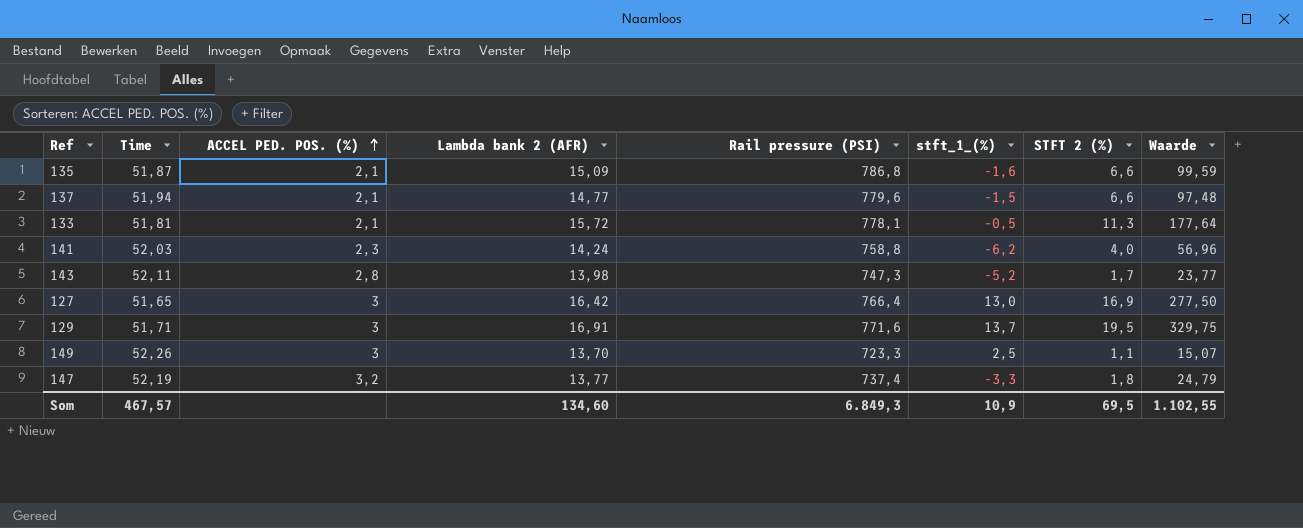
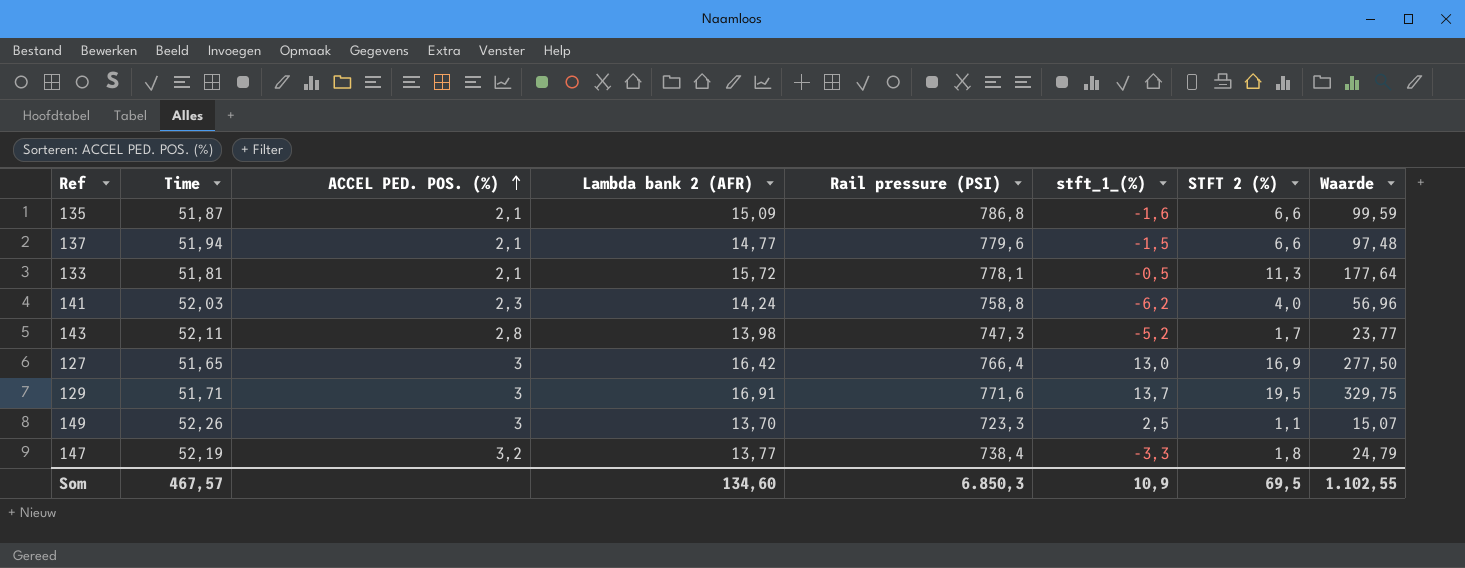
147 | Rail pressure (PSI): 737,4 -> 738,4
Som | Rail pressure (PSI): 6.849,3 -> 6.850,3

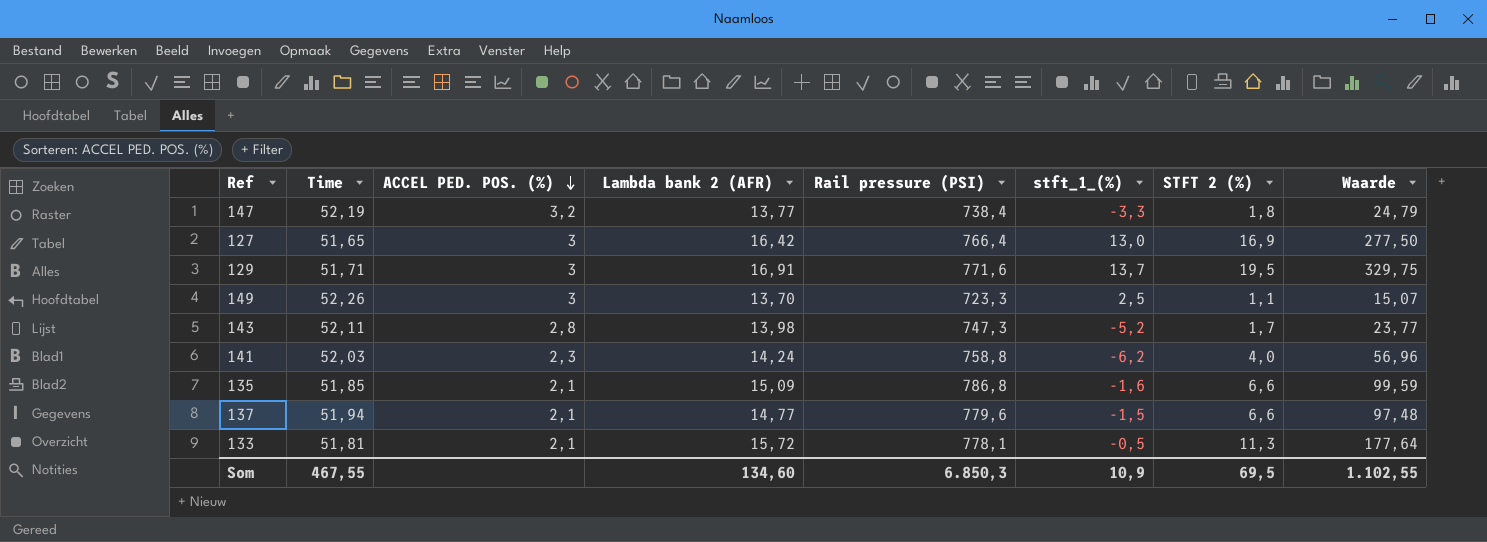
row order: ACCEL PED. POS. (%) ascending -> ACCEL PED. POS. (%) descending
135 | Time: 51,87 -> 51,85
Som | Time: 467,57 -> 467,55

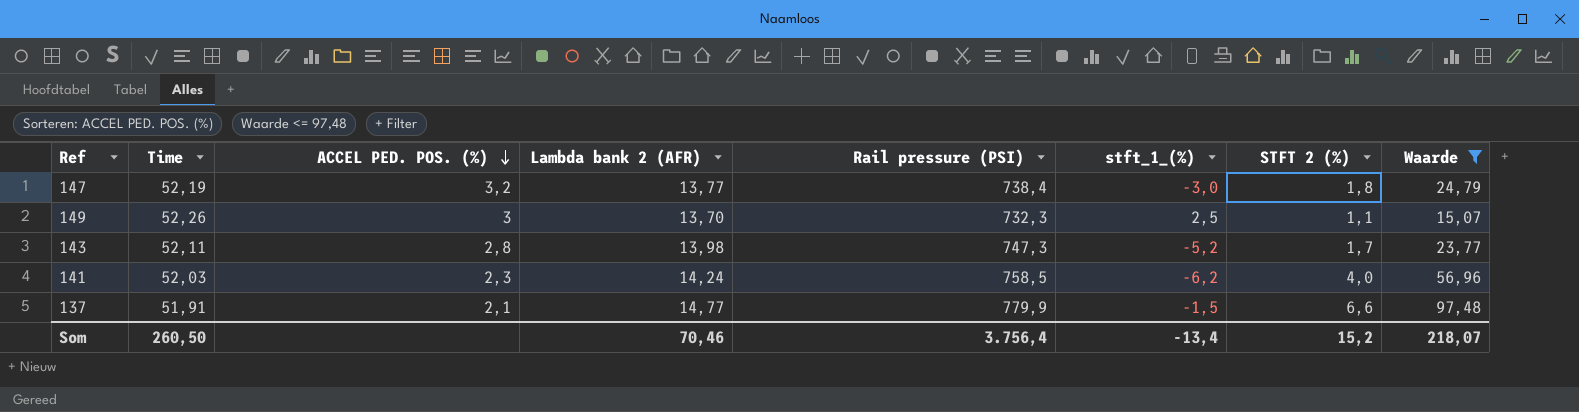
filter: none -> Waarde <= 97,48
147 | stft_1_(%): -3,3 -> -3,0
149 | Rail pressure (PSI): 723,3 -> 732,3
141 | Rail pressure (PSI): 758,8 -> 758,5
137 | Time: 51,94 -> 51,91
137 | Rail pressure (PSI): 779,6 -> 779,9
Som | Time: 467,55 -> 260,50
Som | Lambda bank 2 (AFR): 134,60 -> 70,46
Som | Rail pressure (PSI): 6.850,3 -> 3.756,4
Som | stft_1_(%): 10,9 -> -13,4
Som | STFT 2 (%): 69,5 -> 15,2
Som | Waarde: 1.102,55 -> 218,07

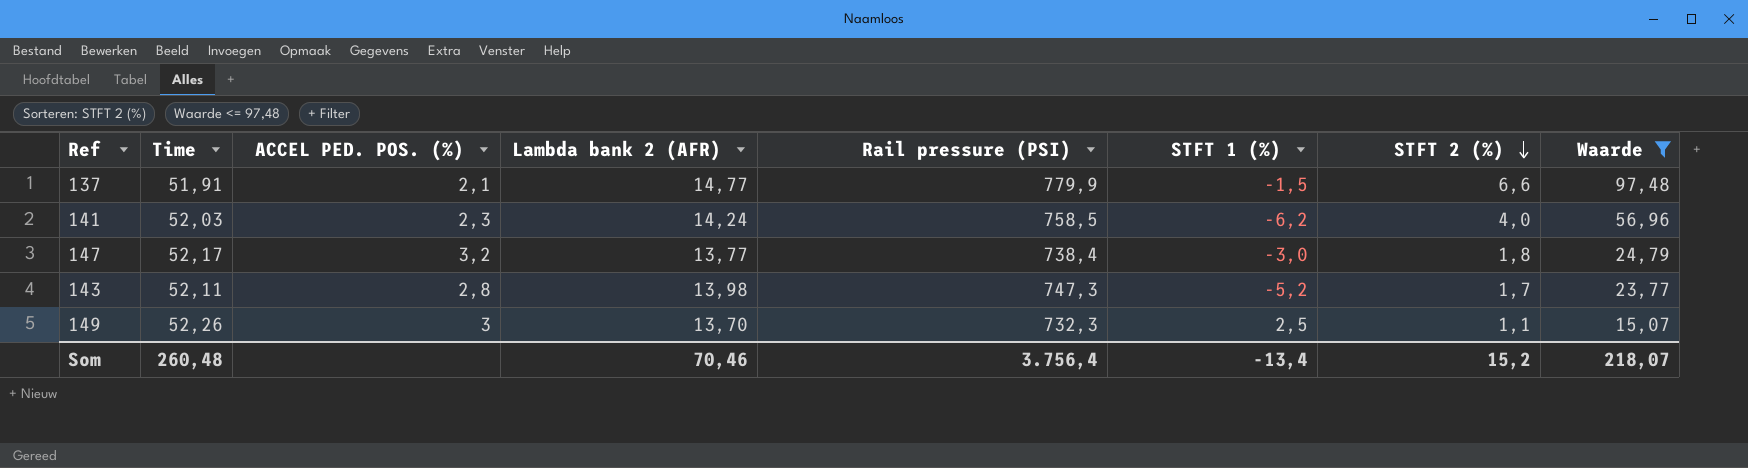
row order: ACCEL PED. POS. (%) descending -> STFT 2 (%) descending
column name: stft_1_(%) -> STFT 1 (%)
147 | Time: 52,19 -> 52,17
Som | Time: 260,50 -> 260,48

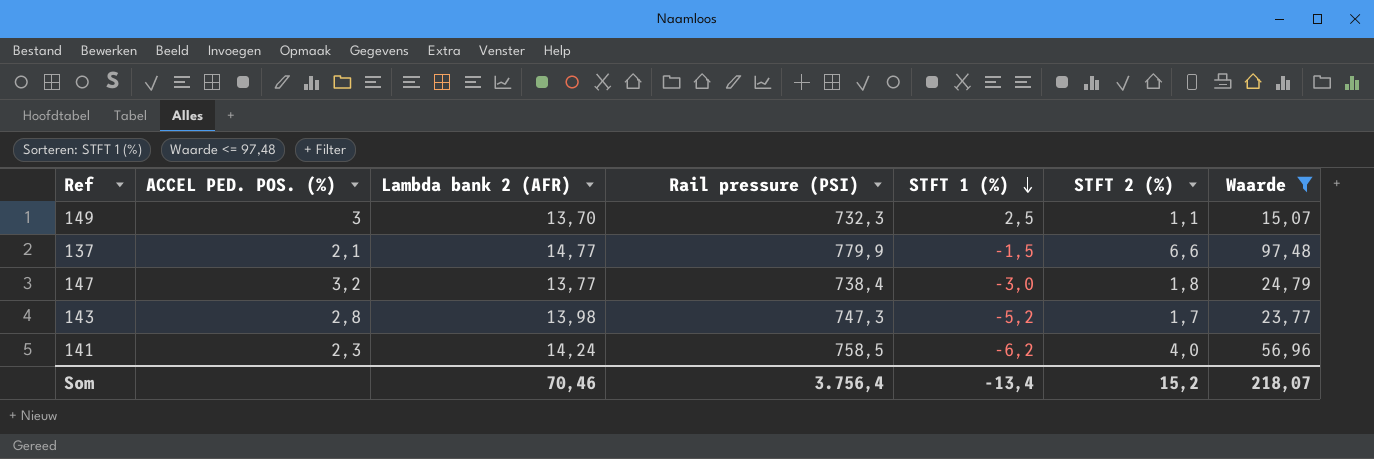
row order: STFT 2 (%) descending -> STFT 1 (%) descending
column Time | position: 2 -> none

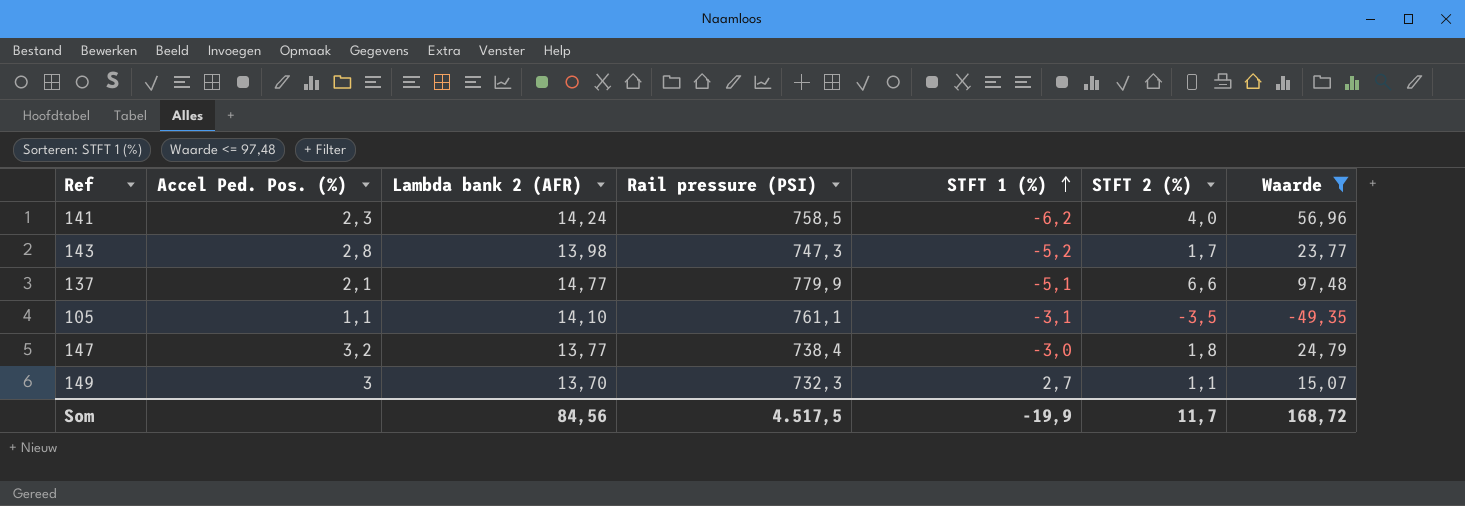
row order: STFT 1 (%) descending -> STFT 1 (%) ascending
column name: ACCEL PED. POS. (%) -> Accel Ped. Pos. (%)
137 | STFT 1 (%): -1,5 -> -5,1
row 105: none -> 1,1 | 14,10 | 761,1 | -3,1 | -3,5 | -49,35
149 | STFT 1 (%): 2,5 -> 2,7
Som | Lambda bank 2 (AFR): 70,46 -> 84,56
Som | Rail pressure (PSI): 3.756,4 -> 4.517,5
Som | STFT 1 (%): -13,4 -> -19,9
Som | STFT 2 (%): 15,2 -> 11,7
Som | Waarde: 218,07 -> 168,72

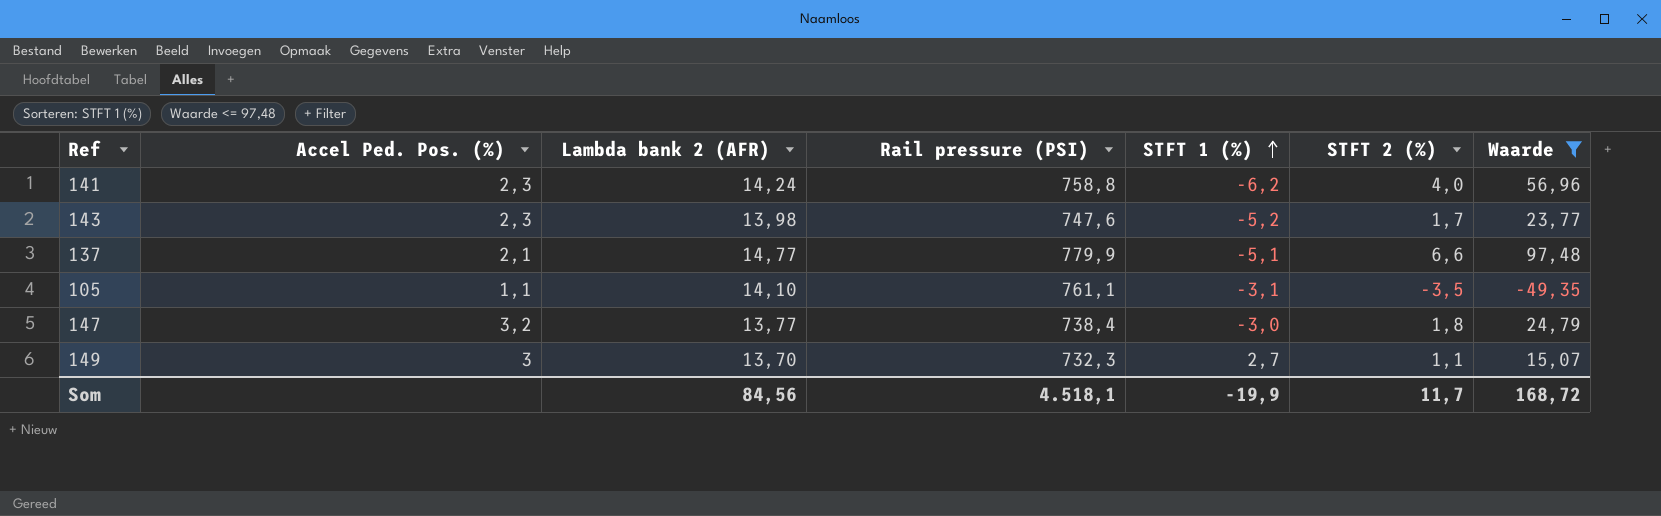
141 | Rail pressure (PSI): 758,5 -> 758,8
143 | Accel Ped. Pos. (%): 2,8 -> 2,3
143 | Rail pressure (PSI): 747,3 -> 747,6
Som | Rail pressure (PSI): 4.517,5 -> 4.518,1

